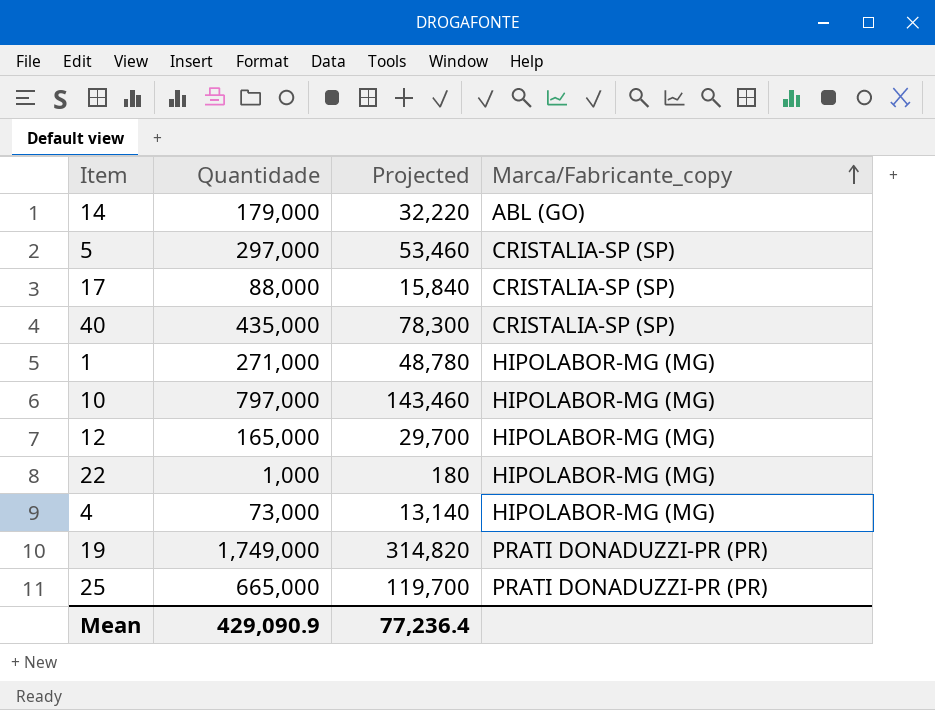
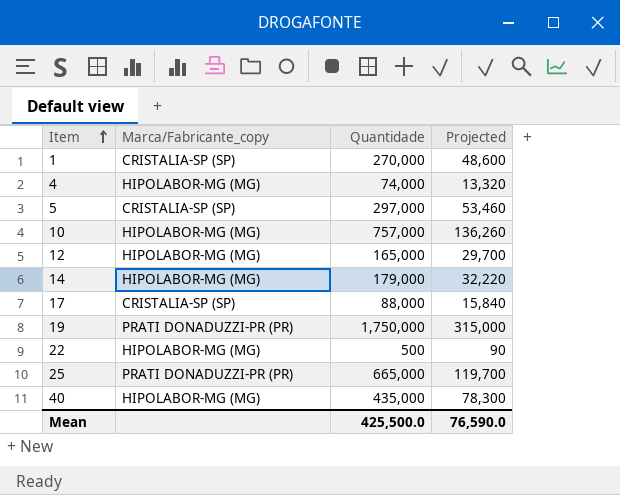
row order: Marca/Fabricante_copy ascending -> Item ascending
column Marca/Fabricante_copy | position: 4 -> 2
1 | Marca/Fabricante_copy: HIPOLABOR-MG (MG) -> CRISTALIA-SP (SP)
1 | Quantidade: 271,000 -> 270,000
1 | Projected: 48,780 -> 48,600
4 | Quantidade: 73,000 -> 74,000
4 | Projected: 13,140 -> 13,320
10 | Quantidade: 797,000 -> 757,000
10 | Projected: 143,460 -> 136,260
14 | Marca/Fabricante_copy: ABL (GO) -> HIPOLABOR-MG (MG)
19 | Quantidade: 1,749,000 -> 1,750,000
19 | Projected: 314,820 -> 315,000
22 | Quantidade: 1,000 -> 500
22 | Projected: 180 -> 90
40 | Marca/Fabricante_copy: CRISTALIA-SP (SP) -> HIPOLABOR-MG (MG)
Mean | Quantidade: 429,090.9 -> 425,500.0
Mean | Projected: 77,236.4 -> 76,590.0

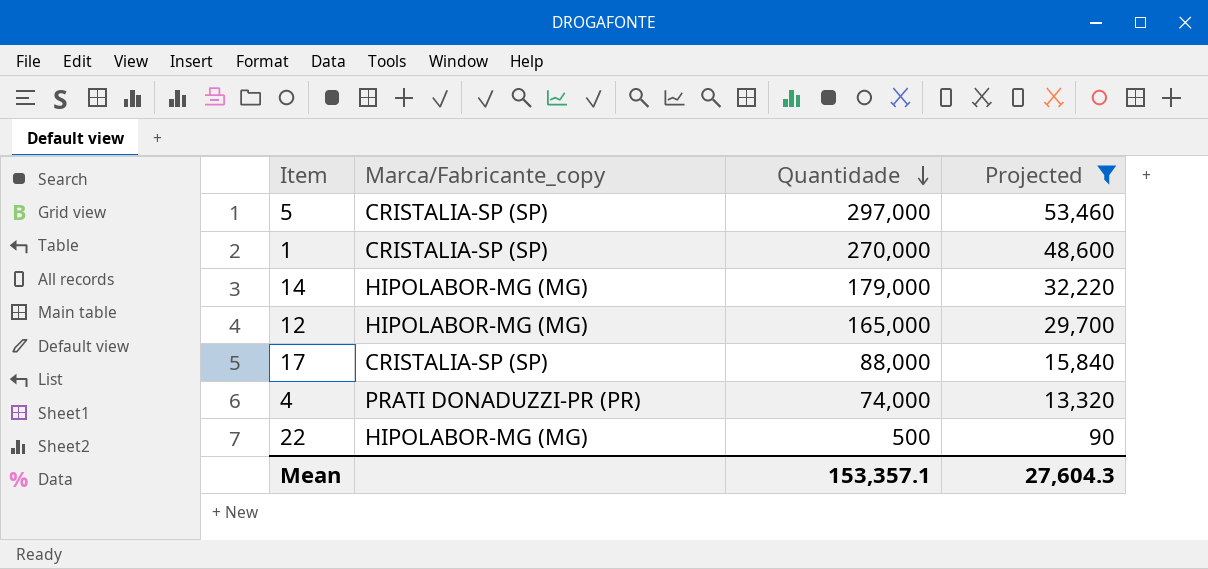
filter: none -> Projected <= 53,460
row order: Item ascending -> Quantidade descending
4 | Marca/Fabricante_copy: HIPOLABOR-MG (MG) -> PRATI DONADUZZI-PR (PR)
Mean | Quantidade: 425,500.0 -> 153,357.1
Mean | Projected: 76,590.0 -> 27,604.3

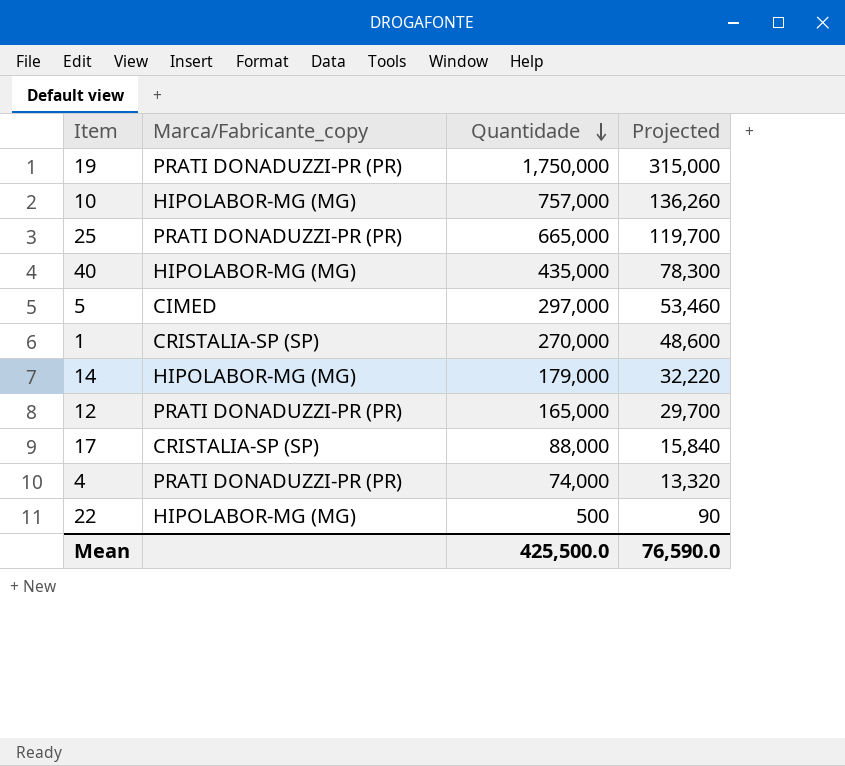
filter: Projected <= 53,460 -> none
5 | Marca/Fabricante_copy: CRISTALIA-SP (SP) -> CIMED
12 | Marca/Fabricante_copy: HIPOLABOR-MG (MG) -> PRATI DONADUZZI-PR (PR)
Mean | Quantidade: 153,357.1 -> 425,500.0
Mean | Projected: 27,604.3 -> 76,590.0

